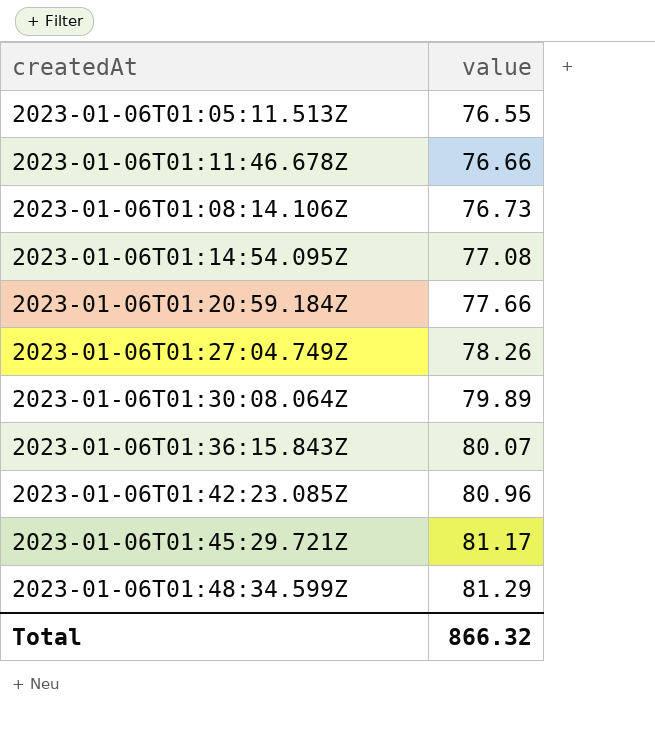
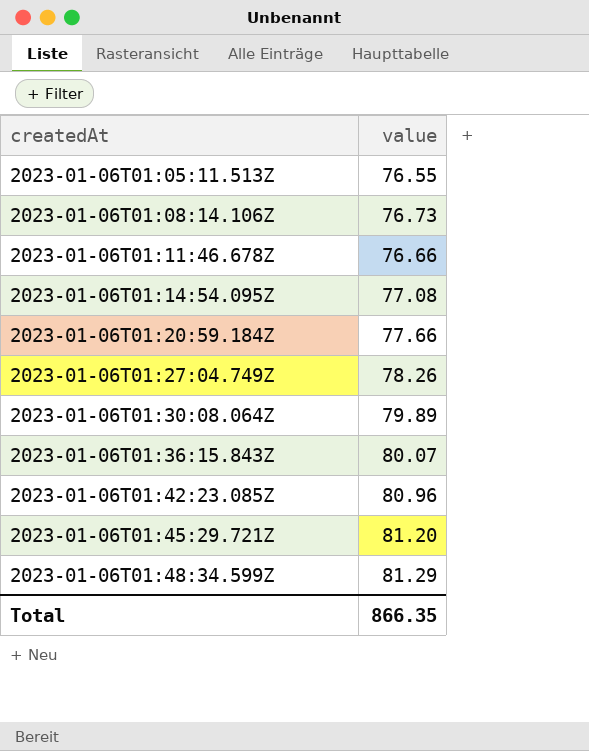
row order: value ascending -> createdAt ascending
2023-01-06T01:45:29.721Z | value: 81.17 -> 81.20
Total | value: 866.32 -> 866.35

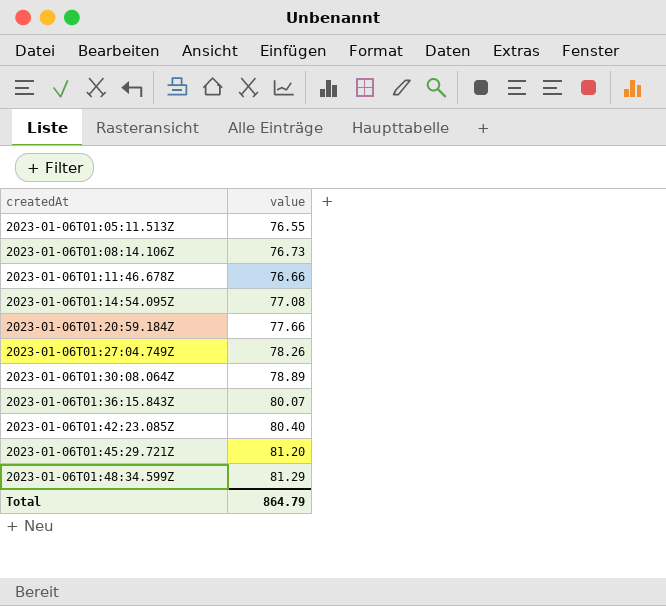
2023-01-06T01:30:08.064Z | value: 79.89 -> 78.89
2023-01-06T01:42:23.085Z | value: 80.96 -> 80.40
Total | value: 866.35 -> 864.79

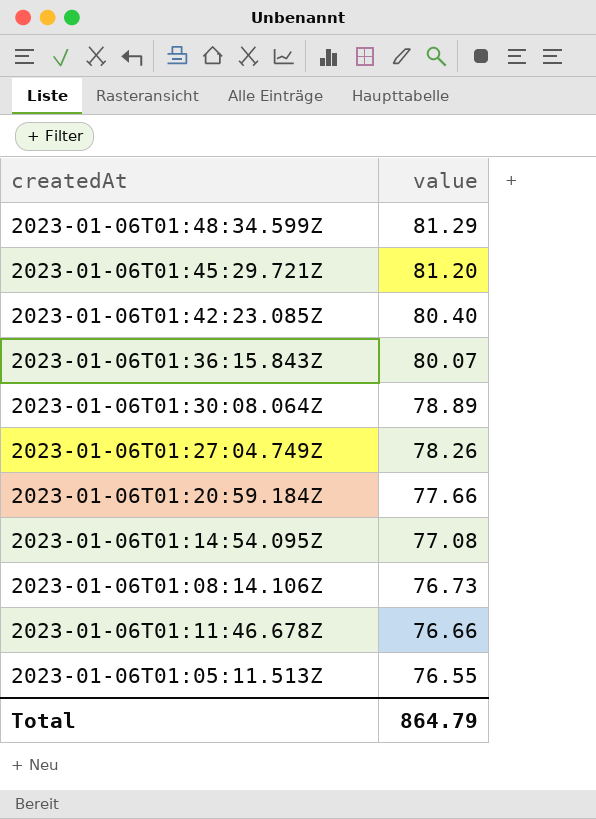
row order: createdAt ascending -> value descending

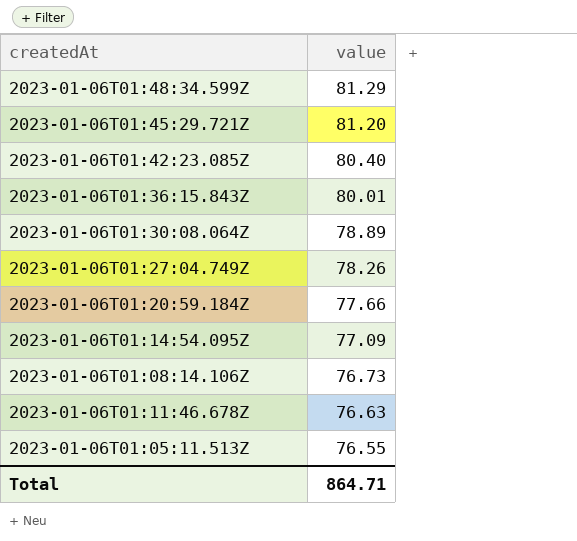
2023-01-06T01:36:15.843Z | value: 80.07 -> 80.01
2023-01-06T01:14:54.095Z | value: 77.08 -> 77.09
2023-01-06T01:11:46.678Z | value: 76.66 -> 76.63
Total | value: 864.79 -> 864.71

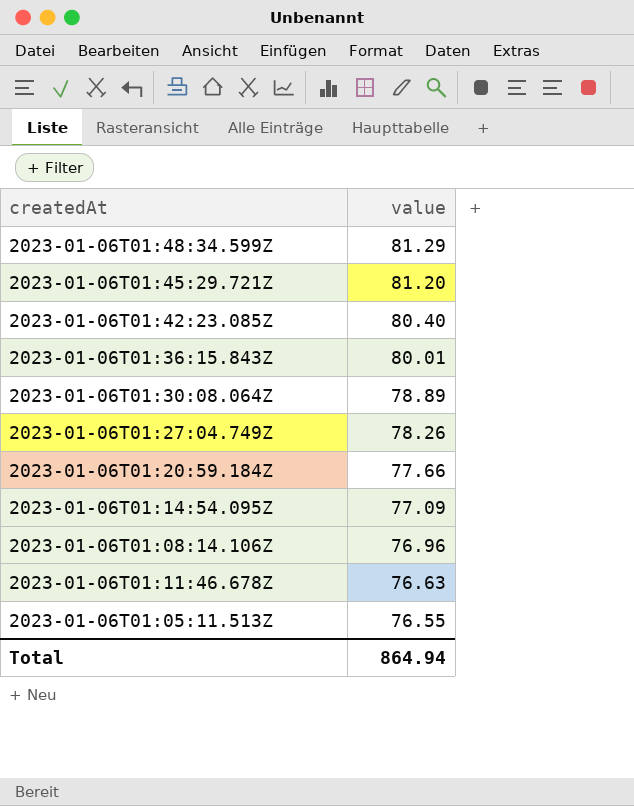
2023-01-06T01:08:14.106Z | value: 76.73 -> 76.96
Total | value: 864.71 -> 864.94

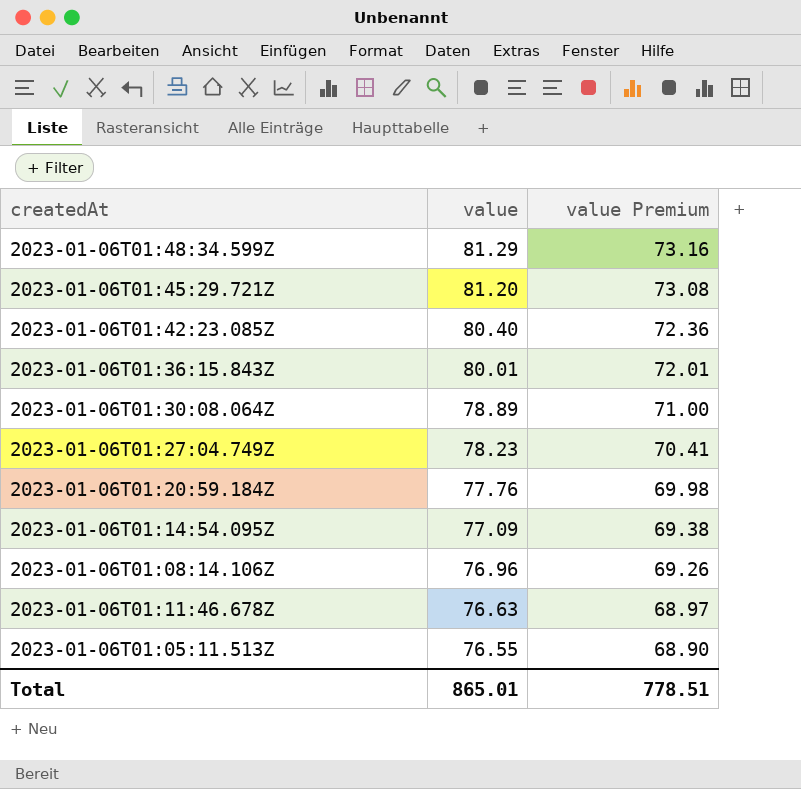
column value Premium | formula: none -> [value] * 0.9
2023-01-06T01:27:04.749Z | value: 78.26 -> 78.23
2023-01-06T01:20:59.184Z | value: 77.66 -> 77.76
Total | value: 864.94 -> 865.01

